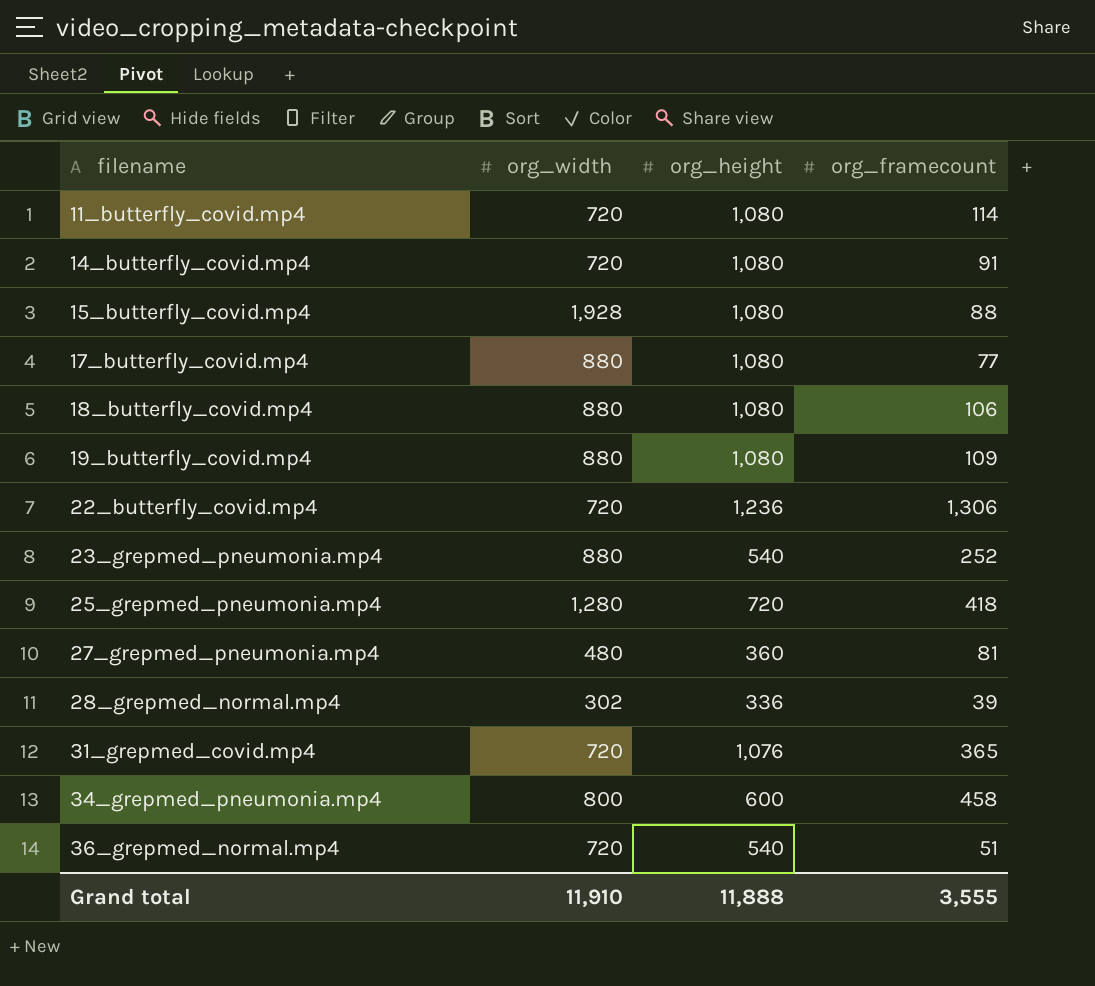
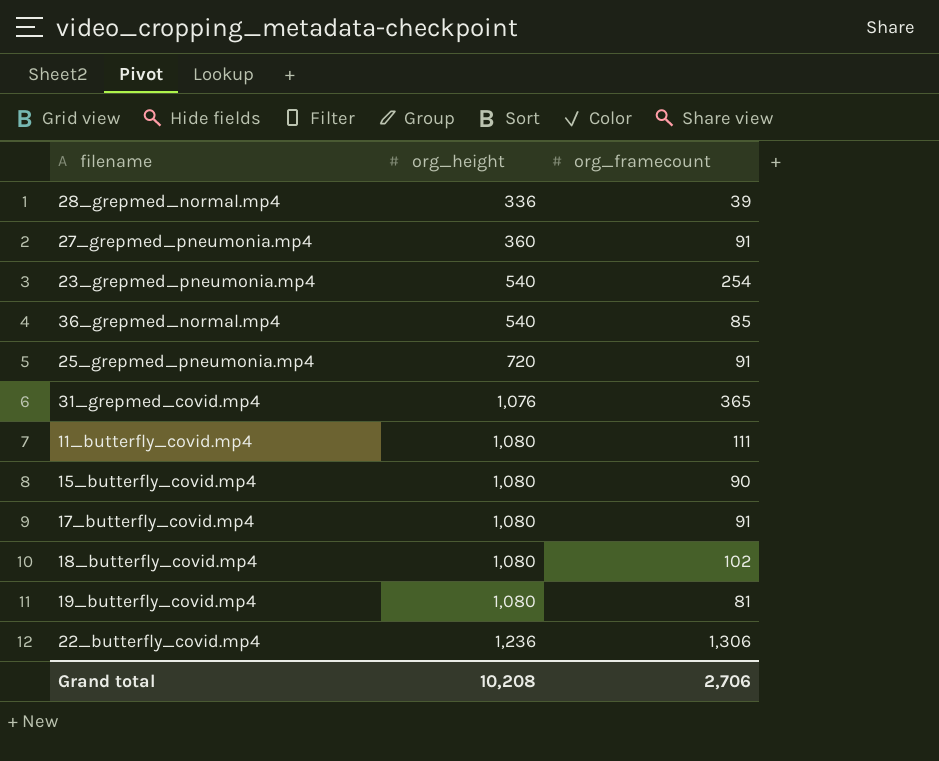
row order: filename ascending -> org_height ascending
column org_width | position: 2 -> none
row 14_butterfly_covid.mp4: 720 | 1,080 | 91 -> none
row 34_grepmed_pneumonia.mp4: 800 | 600 | 458 -> none
27_grepmed_pneumonia.mp4 | org_framecount: 81 -> 91
23_grepmed_pneumonia.mp4 | org_framecount: 252 -> 254
36_grepmed_normal.mp4 | org_framecount: 51 -> 85
25_grepmed_pneumonia.mp4 | org_framecount: 418 -> 91
11_butterfly_covid.mp4 | org_framecount: 114 -> 111
15_butterfly_covid.mp4 | org_framecount: 88 -> 90
17_butterfly_covid.mp4 | org_framecount: 77 -> 91
18_butterfly_covid.mp4 | org_framecount: 106 -> 102
19_butterfly_covid.mp4 | org_framecount: 109 -> 81
Grand total | org_height: 11,888 -> 10,208
Grand total | org_framecount: 3,555 -> 2,706

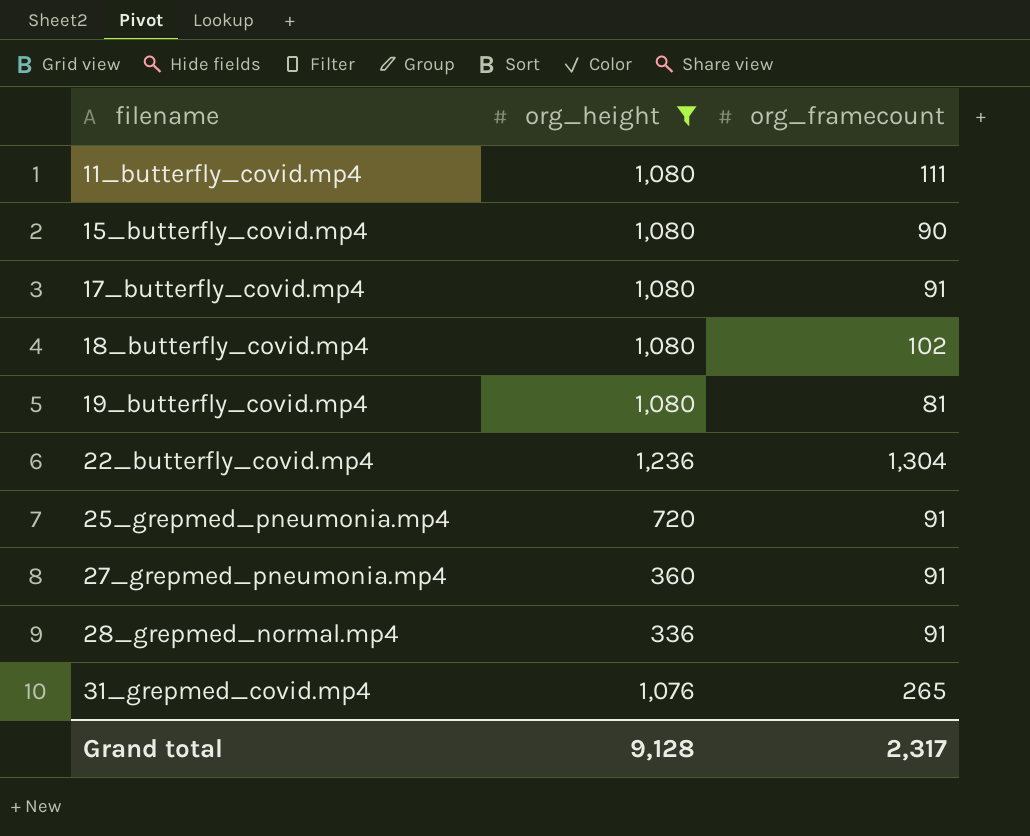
filter: none -> org_height != 540
row order: org_height ascending -> filename ascending
22_butterfly_covid.mp4 | org_framecount: 1,306 -> 1,304
28_grepmed_normal.mp4 | org_framecount: 39 -> 91
31_grepmed_covid.mp4 | org_framecount: 365 -> 265
Grand total | org_height: 10,208 -> 9,128
Grand total | org_framecount: 2,706 -> 2,317

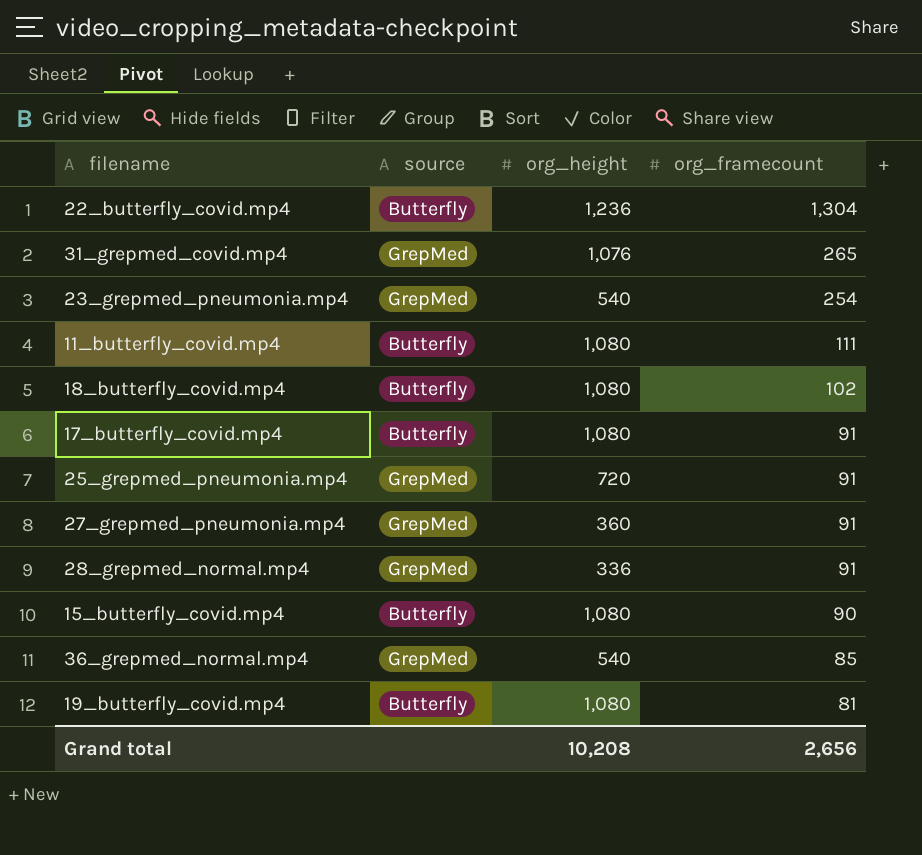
filter: org_height != 540 -> none
row order: filename ascending -> org_framecount descending
column source | position: none -> 2
Grand total | org_height: 9,128 -> 10,208
Grand total | org_framecount: 2,317 -> 2,656

